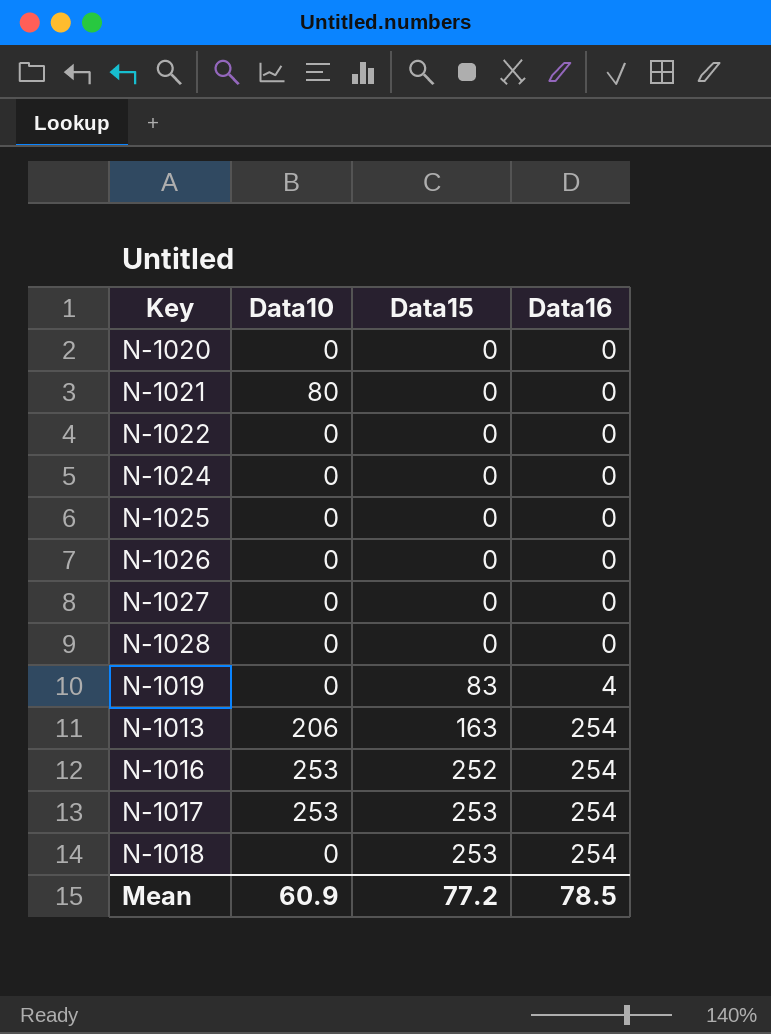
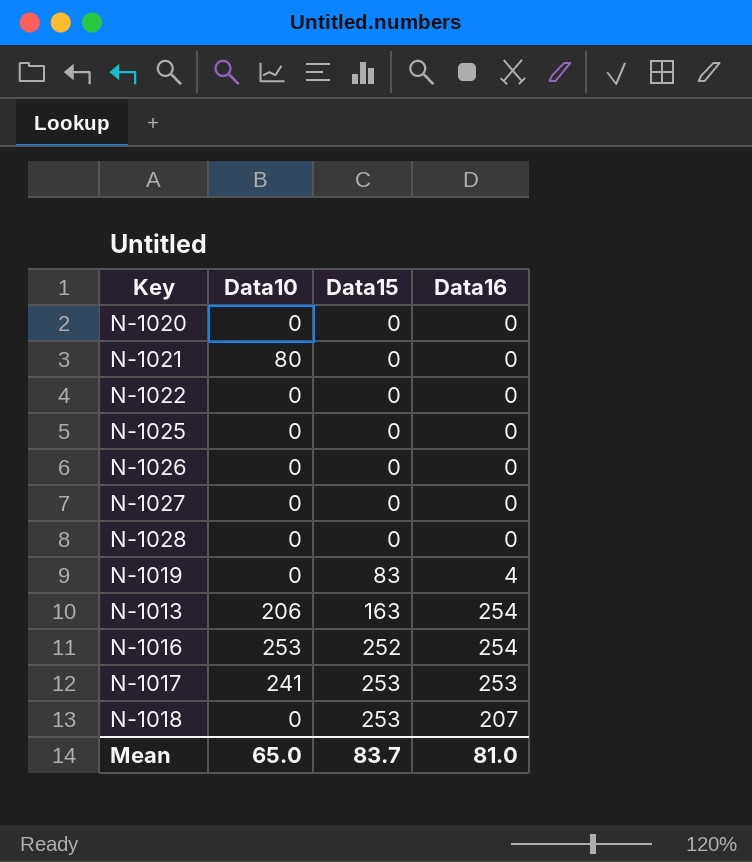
row N-1024: 0 | 0 | 0 -> none
N-1017 | Data10: 253 -> 241
N-1017 | Data16: 254 -> 253
N-1018 | Data16: 254 -> 207
Mean | Data10: 60.9 -> 65.0
Mean | Data15: 77.2 -> 83.7
Mean | Data16: 78.5 -> 81.0

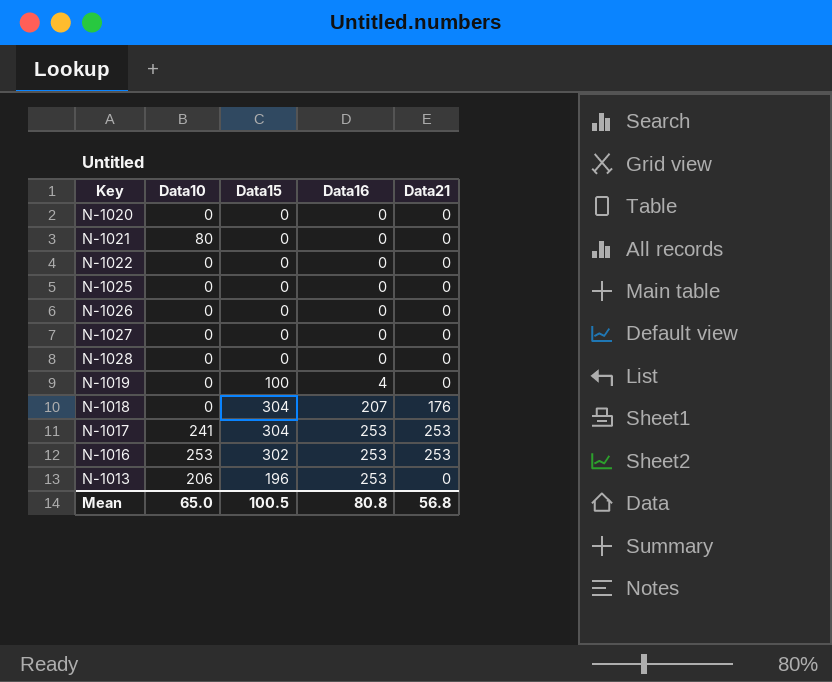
row order: Data15 ascending -> Data16 ascending
column Data21 | position: none -> 5
N-1019 | Data15: 83 -> 100
N-1018 | Data15: 253 -> 304
N-1017 | Data15: 253 -> 304
N-1016 | Data15: 252 -> 302
N-1016 | Data16: 254 -> 253
N-1013 | Data15: 163 -> 196
N-1013 | Data16: 254 -> 253
Mean | Data15: 83.7 -> 100.5
Mean | Data16: 81.0 -> 80.8

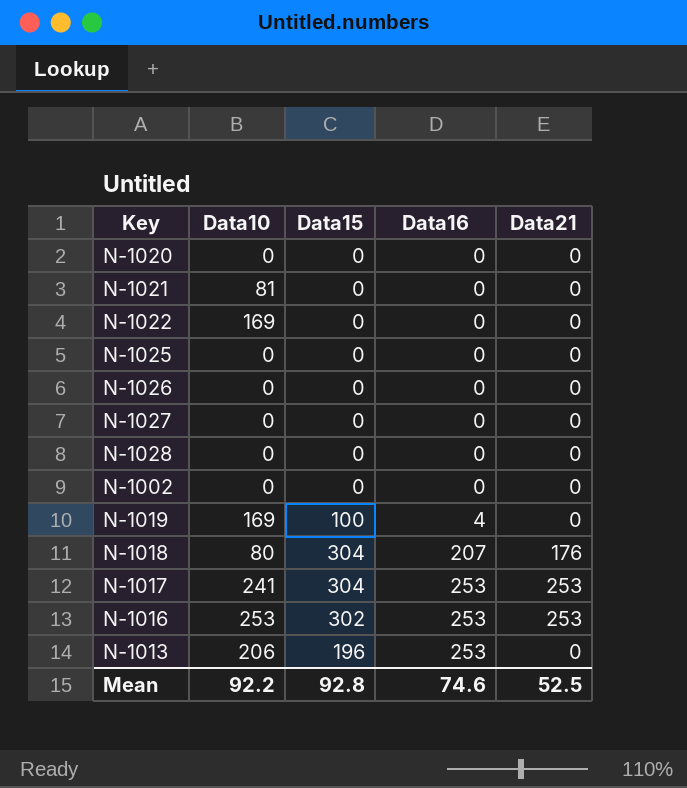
N-1021 | Data10: 80 -> 81
N-1022 | Data10: 0 -> 169
row N-1002: none -> 0 | 0 | 0 | 0
N-1019 | Data10: 0 -> 169
N-1018 | Data10: 0 -> 80
Mean | Data10: 65.0 -> 92.2
Mean | Data15: 100.5 -> 92.8
Mean | Data16: 80.8 -> 74.6
Mean | Data21: 56.8 -> 52.5

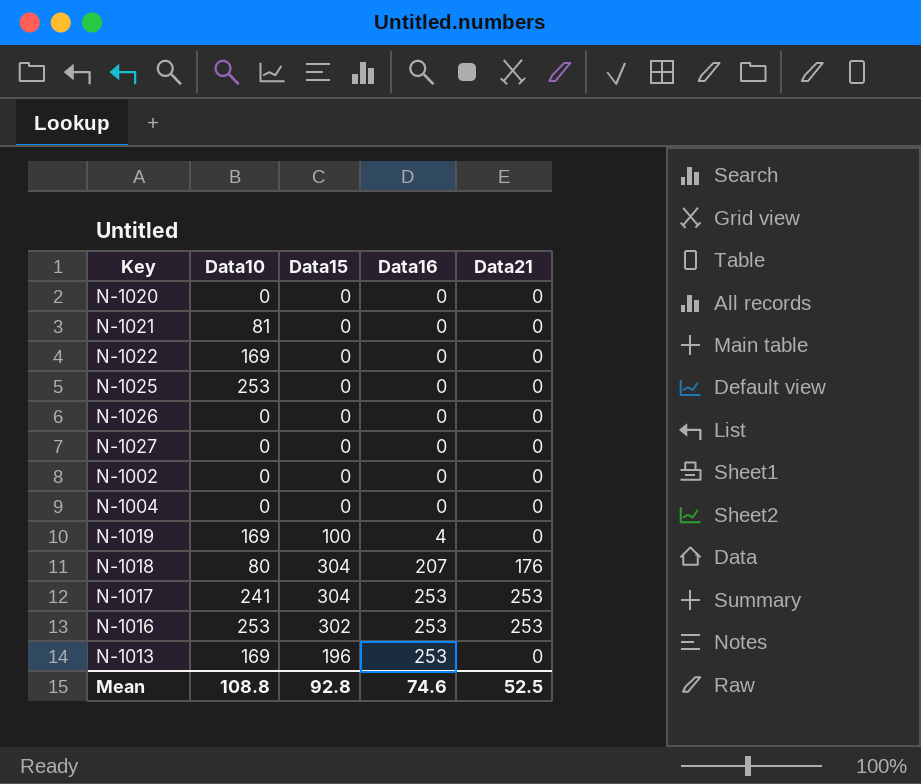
row N-1028: 0 | 0 | 0 | 0 -> none
N-1025 | Data10: 0 -> 253
row N-1004: none -> 0 | 0 | 0 | 0
N-1013 | Data10: 206 -> 169
Mean | Data10: 92.2 -> 108.8

